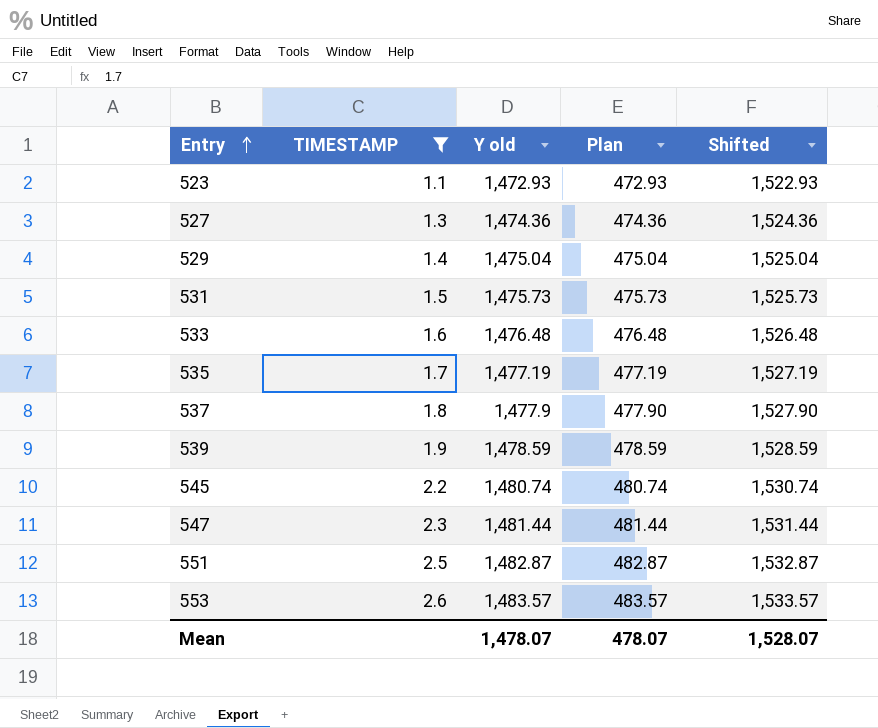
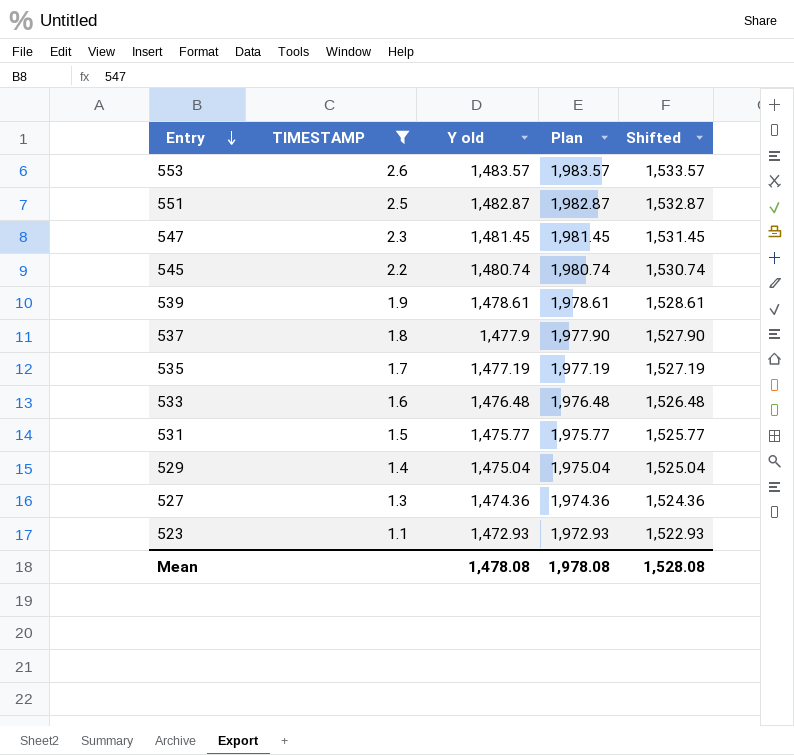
row order: Entry ascending -> Entry descending
column Plan | formula: [Y old] - 1000 -> [Y old] + 500
547 | Y old: 1,481.44 -> 1,481.45
547 | Shifted: 1,531.44 -> 1,531.45
539 | Y old: 1,478.59 -> 1,478.61
539 | Shifted: 1,528.59 -> 1,528.61
531 | Y old: 1,475.73 -> 1,475.77
531 | Shifted: 1,525.73 -> 1,525.77
Mean | Y old: 1,478.07 -> 1,478.08
Mean | Plan: 478.07 -> 1,978.08
Mean | Shifted: 1,528.07 -> 1,528.08

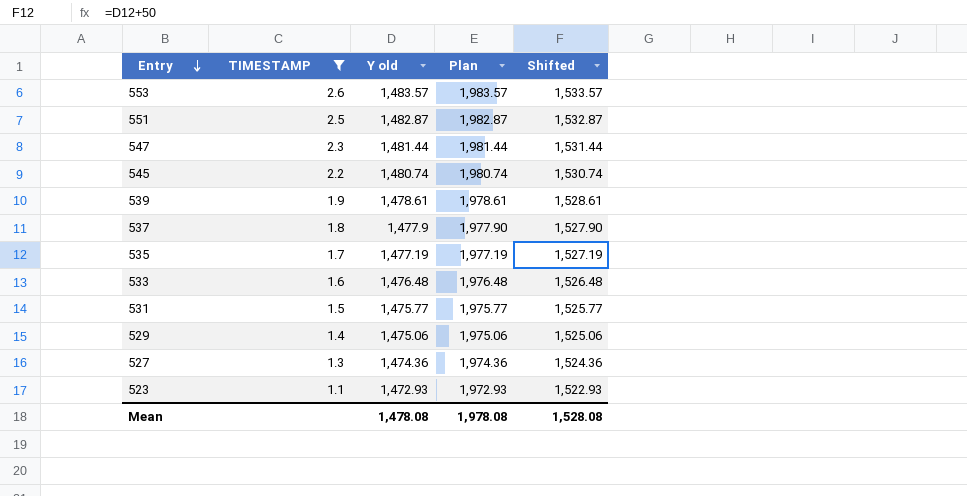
547 | Y old: 1,481.45 -> 1,481.44
547 | Plan: 1,981.45 -> 1,981.44
547 | Shifted: 1,531.45 -> 1,531.44
529 | Y old: 1,475.04 -> 1,475.06
529 | Plan: 1,975.04 -> 1,975.06
529 | Shifted: 1,525.04 -> 1,525.06

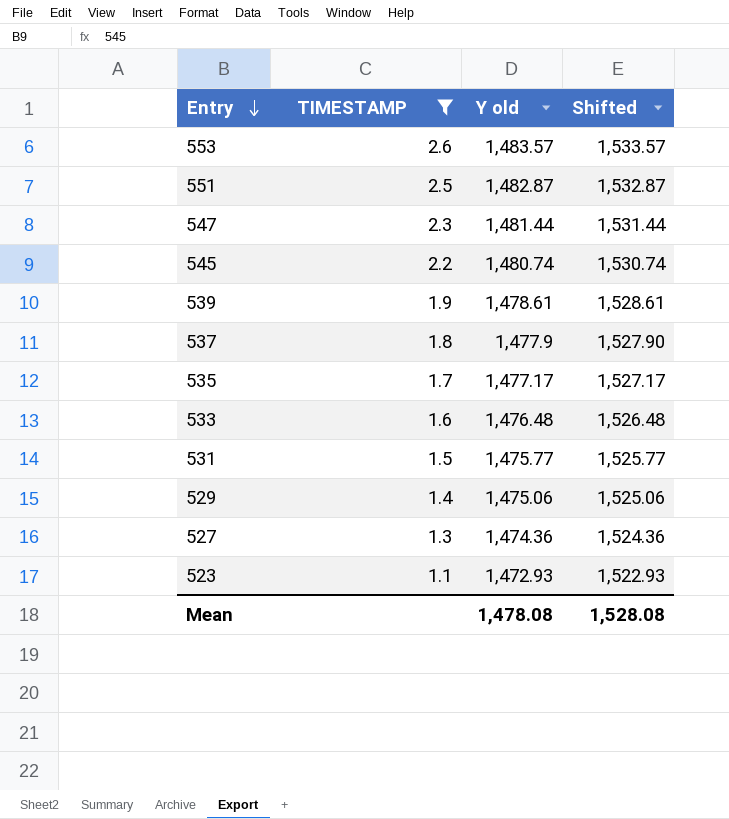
column Plan | formula: [Y old] + 500 -> none
535 | Y old: 1,477.19 -> 1,477.17
535 | Shifted: 1,527.19 -> 1,527.17

